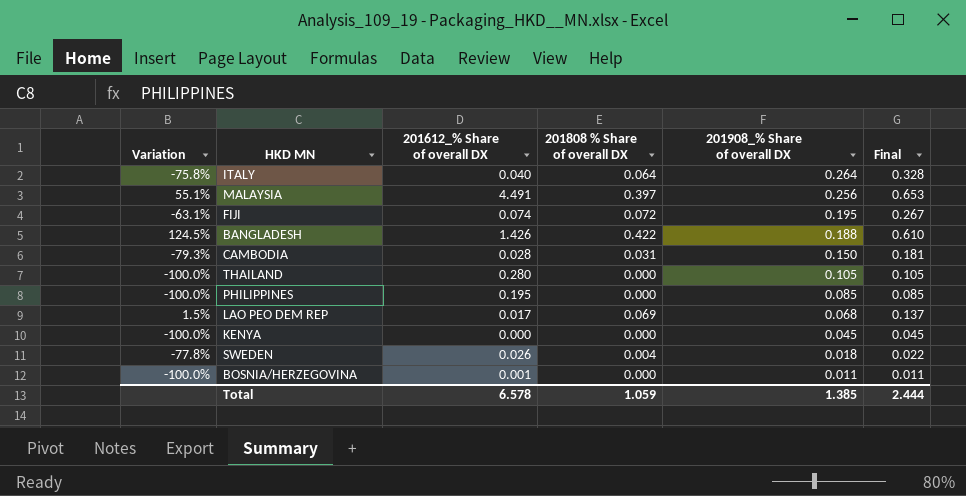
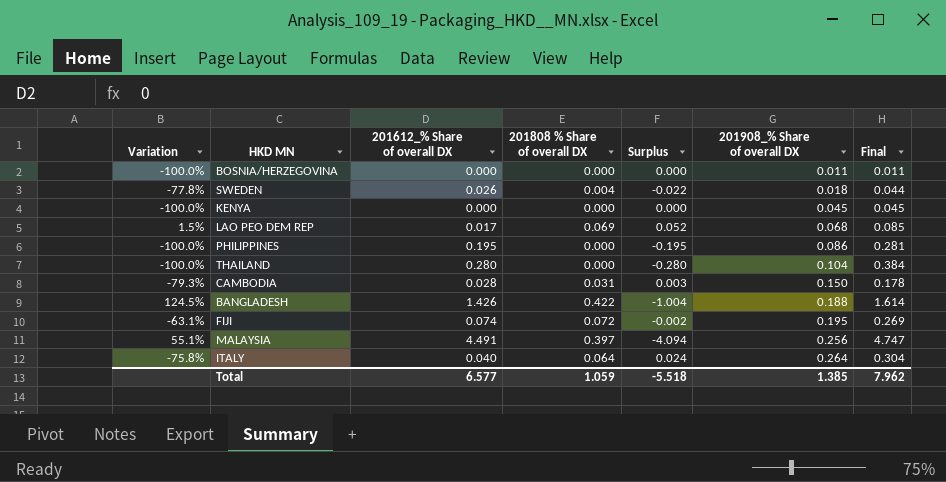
row order: 201908_% Share of overall DX descending -> 201908_% Share of overall DX ascending
column Surplus | formula: none -> [201808 % Share of overall DX] - [201612_% Share of overall DX]
column Final | formula: [201808 % Share of overall DX] + [201908_% Share of overall DX] -> [201612_% Share of overall DX] + [201908_% Share of overall DX]
BOSNIA/HERZEGOVINA | 201612_% Share of overall DX: 0.001 -> 0.000
PHILIPPINES | 201908_% Share of overall DX: 0.085 -> 0.086
THAILAND | 201908_% Share of overall DX: 0.105 -> 0.104
Total | 201612_% Share of overall DX: 6.578 -> 6.577
Total | Final: 2.444 -> 7.962

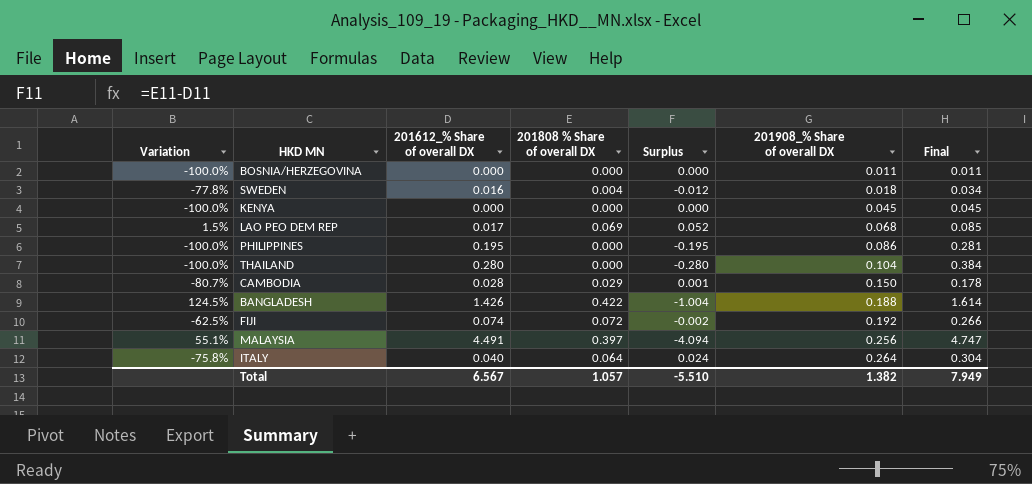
SWEDEN | 201612_% Share of overall DX: 0.026 -> 0.016
SWEDEN | Surplus: -0.022 -> -0.012
SWEDEN | Final: 0.044 -> 0.034
CAMBODIA | Variation: -79.3% -> -80.7%
CAMBODIA | 201808 % Share of overall DX: 0.031 -> 0.029
CAMBODIA | Surplus: 0.003 -> 0.001
FIJI | Variation: -63.1% -> -62.5%
FIJI | 201908_% Share of overall DX: 0.195 -> 0.192
FIJI | Final: 0.269 -> 0.266
Total | 201612_% Share of overall DX: 6.577 -> 6.567
Total | 201808 % Share of overall DX: 1.059 -> 1.057
Total | Surplus: -5.518 -> -5.510
Total | 201908_% Share of overall DX: 1.385 -> 1.382
Total | Final: 7.962 -> 7.949

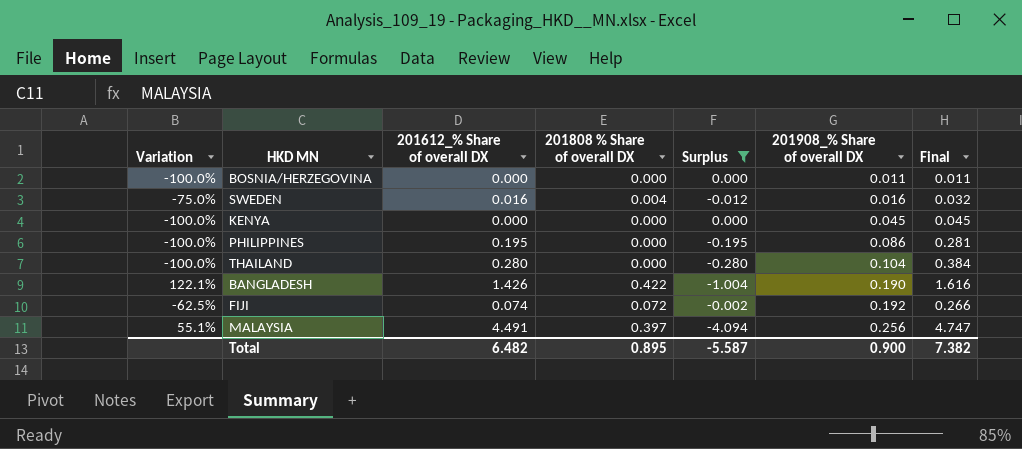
filter: none -> Surplus <= 0.000
SWEDEN | Variation: -77.8% -> -75.0%
SWEDEN | 201908_% Share of overall DX: 0.018 -> 0.016
SWEDEN | Final: 0.034 -> 0.032
BANGLADESH | Variation: 124.5% -> 122.1%
BANGLADESH | 201908_% Share of overall DX: 0.188 -> 0.190
BANGLADESH | Final: 1.614 -> 1.616
Total | 201612_% Share of overall DX: 6.567 -> 6.482
Total | 201808 % Share of overall DX: 1.057 -> 0.895
Total | Surplus: -5.510 -> -5.587
Total | 201908_% Share of overall DX: 1.382 -> 0.900
Total | Final: 7.949 -> 7.382

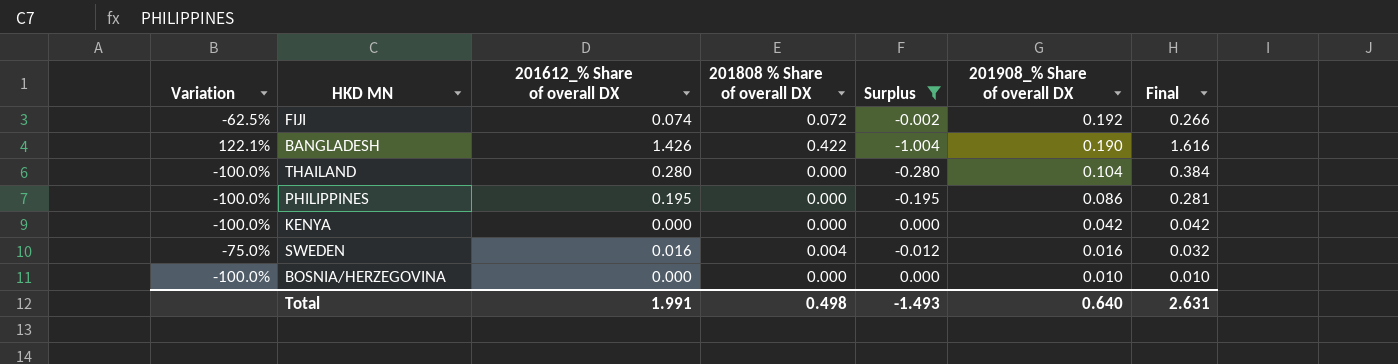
row order: 201908_% Share of overall DX ascending -> 201908_% Share of overall DX descending
row MALAYSIA: 55.1% | 4.491 | 0.397 | -4.094 | 0.256 | 4.747 -> none
KENYA | 201908_% Share of overall DX: 0.045 -> 0.042
KENYA | Final: 0.045 -> 0.042
BOSNIA/HERZEGOVINA | 201908_% Share of overall DX: 0.011 -> 0.010
BOSNIA/HERZEGOVINA | Final: 0.011 -> 0.010
Total | 201612_% Share of overall DX: 6.482 -> 1.991
Total | 201808 % Share of overall DX: 0.895 -> 0.498
Total | Surplus: -5.587 -> -1.493
Total | 201908_% Share of overall DX: 0.900 -> 0.640
Total | Final: 7.382 -> 2.631

